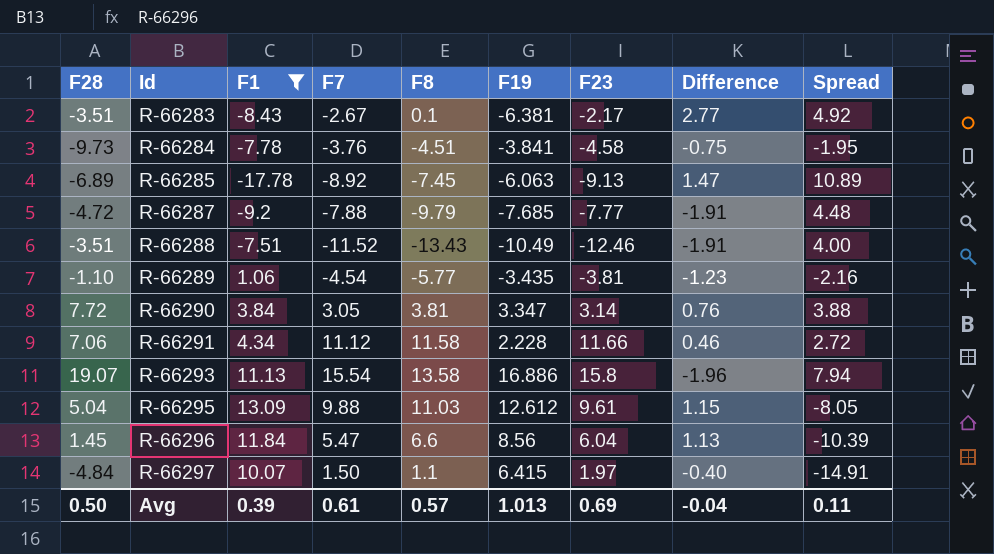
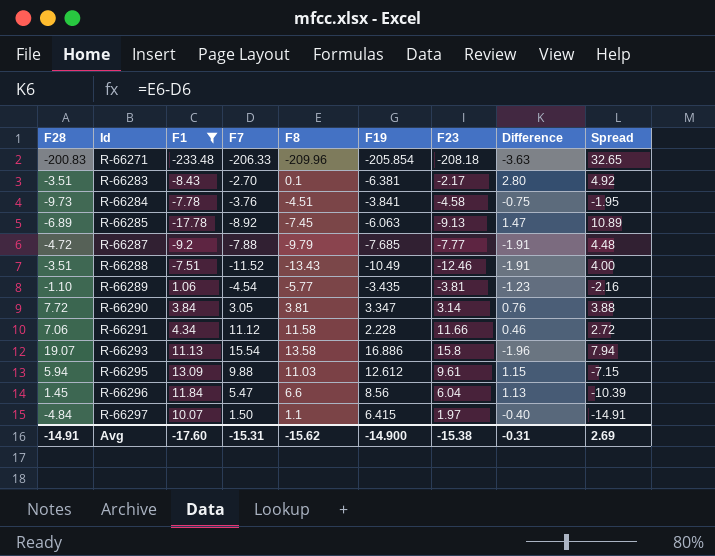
row R-66271: none -> -200.83 | -233.48 | -206.33 | -209.96 | -205.854 | -208.18 | -3.63 | 32.65
R-66283 | F7: -2.67 -> -2.70
R-66283 | Difference: 2.77 -> 2.80
R-66295 | F28: 5.04 -> 5.94
R-66295 | Spread: -8.05 -> -7.15
Avg | F28: 0.50 -> -14.91
Avg | F1: 0.39 -> -17.60
Avg | F7: 0.61 -> -15.31
Avg | F8: 0.57 -> -15.62
Avg | F19: 1.013 -> -14.900
Avg | F23: 0.69 -> -15.38
Avg | Difference: -0.04 -> -0.31
Avg | Spread: 0.11 -> 2.69

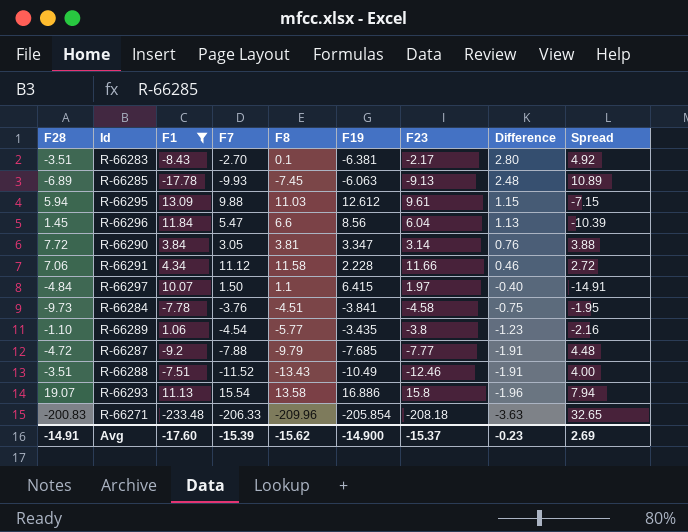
row order: Id ascending -> Difference descending
R-66285 | F7: -8.92 -> -9.93
R-66285 | Difference: 1.47 -> 2.48
R-66289 | F23: -3.81 -> -3.8
Avg | F7: -15.31 -> -15.39
Avg | F23: -15.38 -> -15.37
Avg | Difference: -0.31 -> -0.23

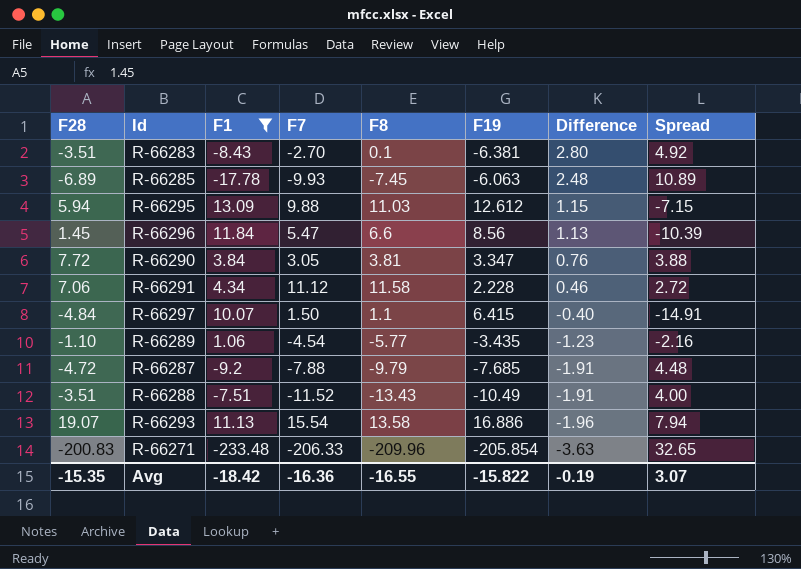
column F23 | position: 7 -> none
row R-66284: -9.73 | -7.78 | -3.76 | -4.51 | -3.841 | -4.58 | -0.75 | -1.95 -> none
Avg | F28: -14.91 -> -15.35
Avg | F1: -17.60 -> -18.42
Avg | F7: -15.39 -> -16.36
Avg | F8: -15.62 -> -16.55
Avg | F19: -14.900 -> -15.822
Avg | Difference: -0.23 -> -0.19
Avg | Spread: 2.69 -> 3.07

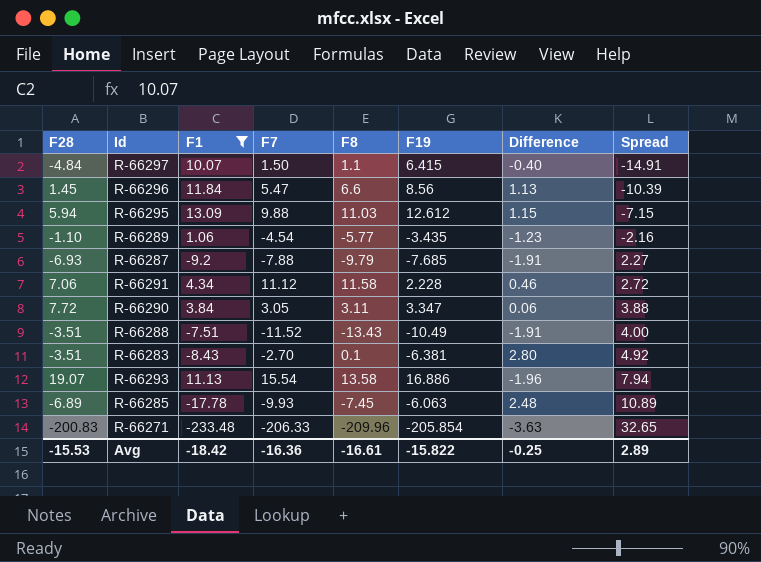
row order: Difference descending -> Spread ascending
R-66287 | F28: -4.72 -> -6.93
R-66287 | Spread: 4.48 -> 2.27
R-66290 | F8: 3.81 -> 3.11
R-66290 | Difference: 0.76 -> 0.06
Avg | F28: -15.35 -> -15.53
Avg | F8: -16.55 -> -16.61
Avg | Difference: -0.19 -> -0.25
Avg | Spread: 3.07 -> 2.89

